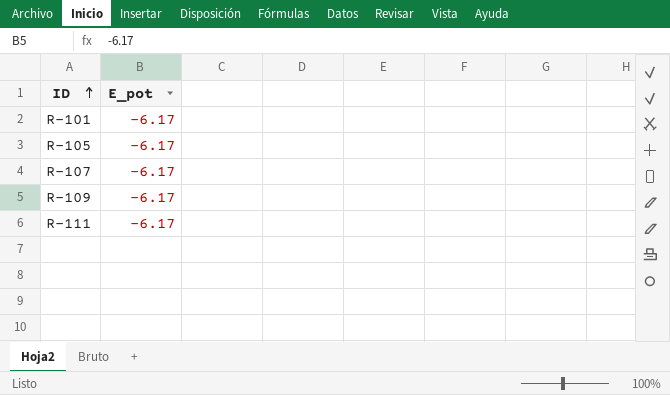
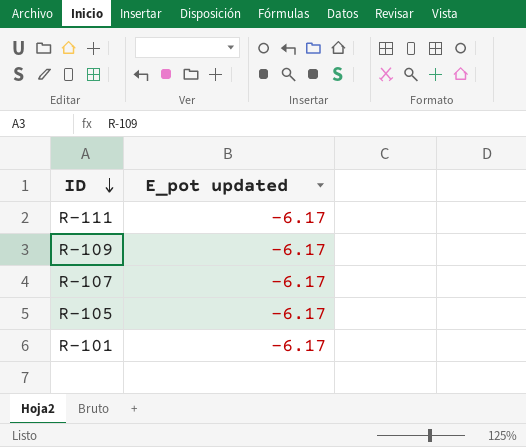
row order: ID ascending -> ID descending
column name: E_pot -> E_pot updated

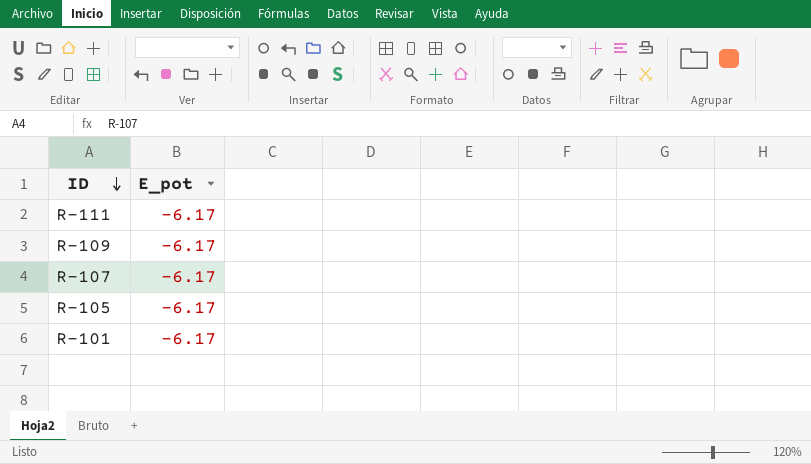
column name: E_pot updated -> E_pot

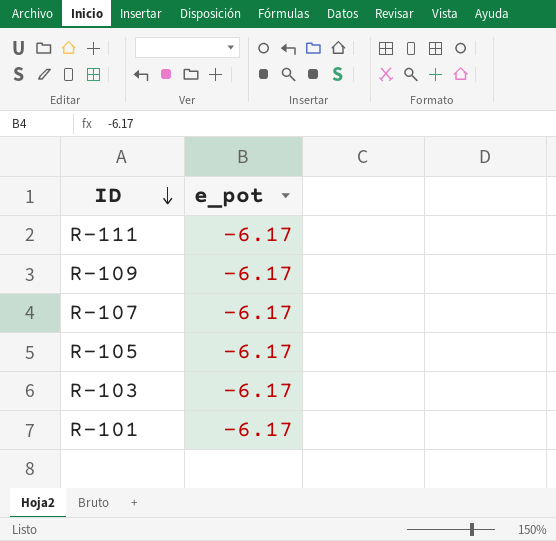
column name: E_pot -> e_pot
row R-103: none -> -6.17

